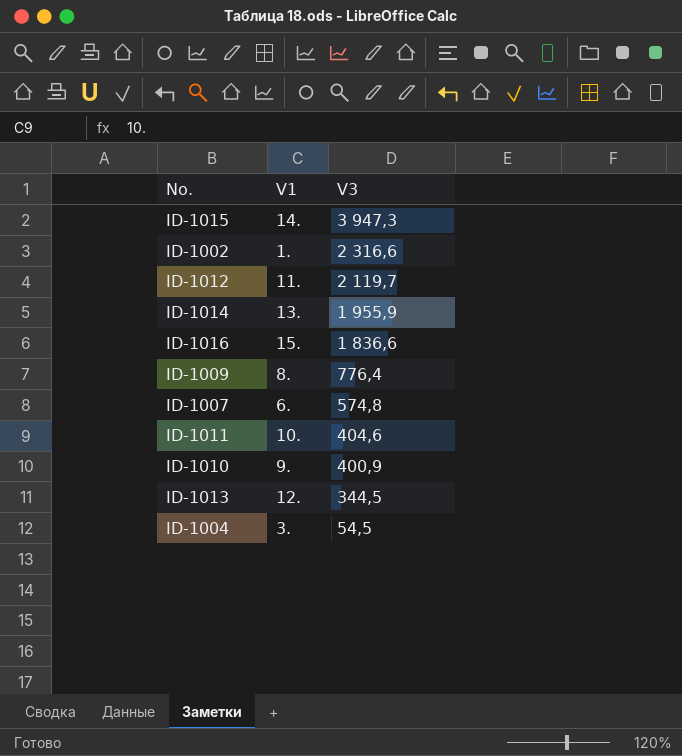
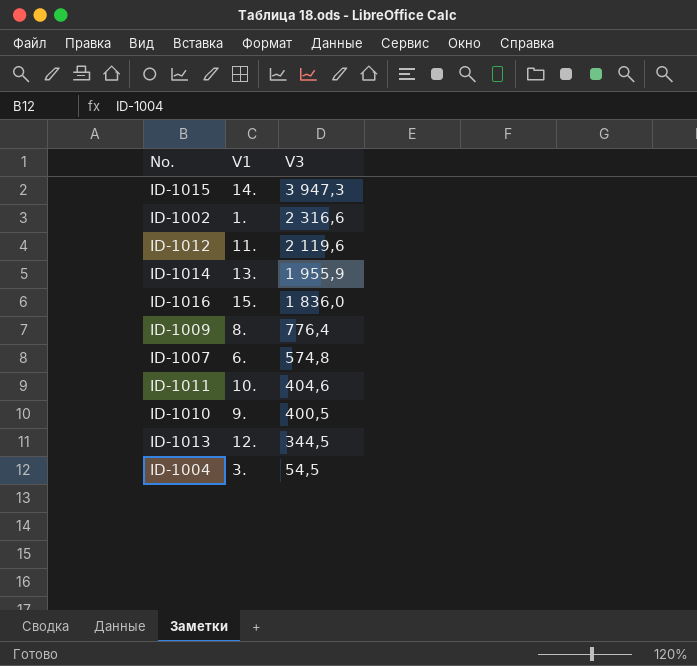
ID-1012 | V3: 2 119,7 -> 2 119,6
ID-1016 | V3: 1 836,6 -> 1 836,0
ID-1010 | V3: 400,9 -> 400,5

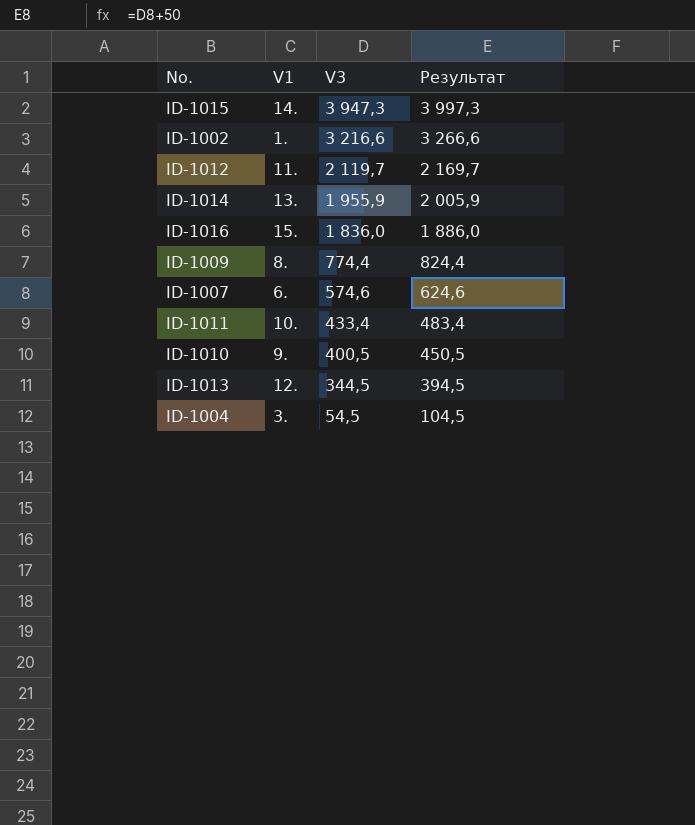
column Результат | formula: none -> [V3] + 50
ID-1002 | V3: 2 316,6 -> 3 216,6
ID-1012 | V3: 2 119,6 -> 2 119,7
ID-1009 | V3: 776,4 -> 774,4
ID-1007 | V3: 574,8 -> 574,6
ID-1011 | V3: 404,6 -> 433,4

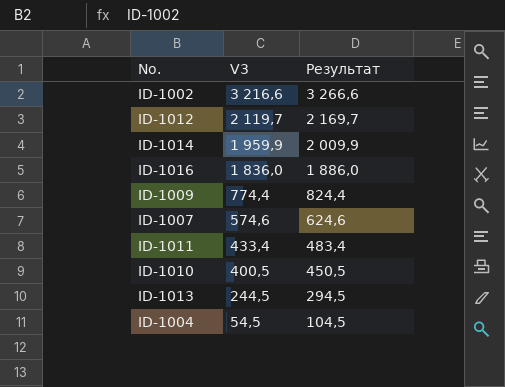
column V1 | position: 2 -> none
row ID-1015: 14. | 3 947,3 | 3 997,3 -> none
ID-1014 | V3: 1 955,9 -> 1 959,9
ID-1014 | Результат: 2 005,9 -> 2 009,9
ID-1013 | V3: 344,5 -> 244,5
ID-1013 | Результат: 394,5 -> 294,5

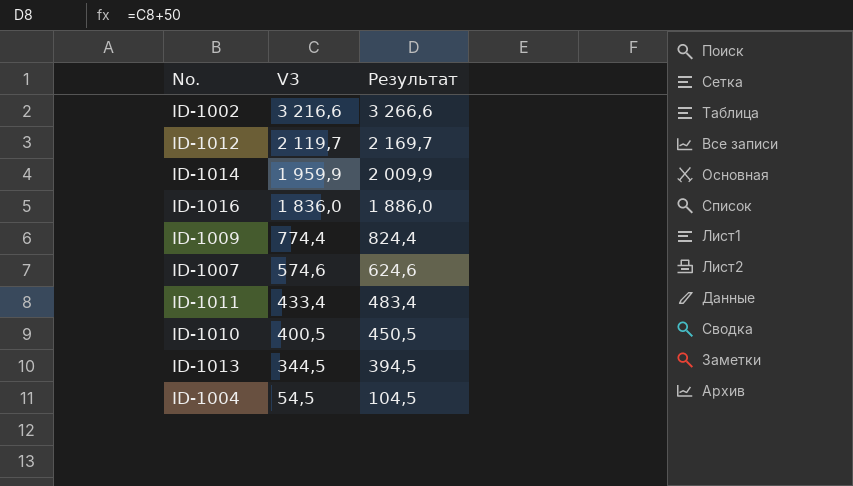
ID-1013 | V3: 244,5 -> 344,5
ID-1013 | Результат: 294,5 -> 394,5

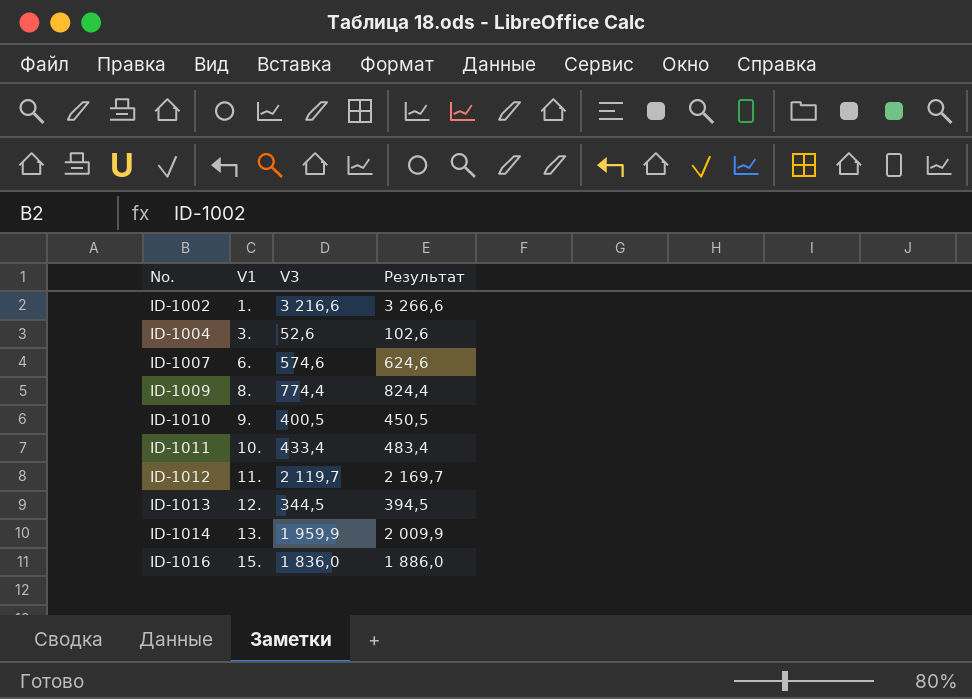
row order: V3 descending -> No. ascending
column V1 | position: none -> 2
ID-1004 | V3: 54,5 -> 52,6
ID-1004 | Результат: 104,5 -> 102,6

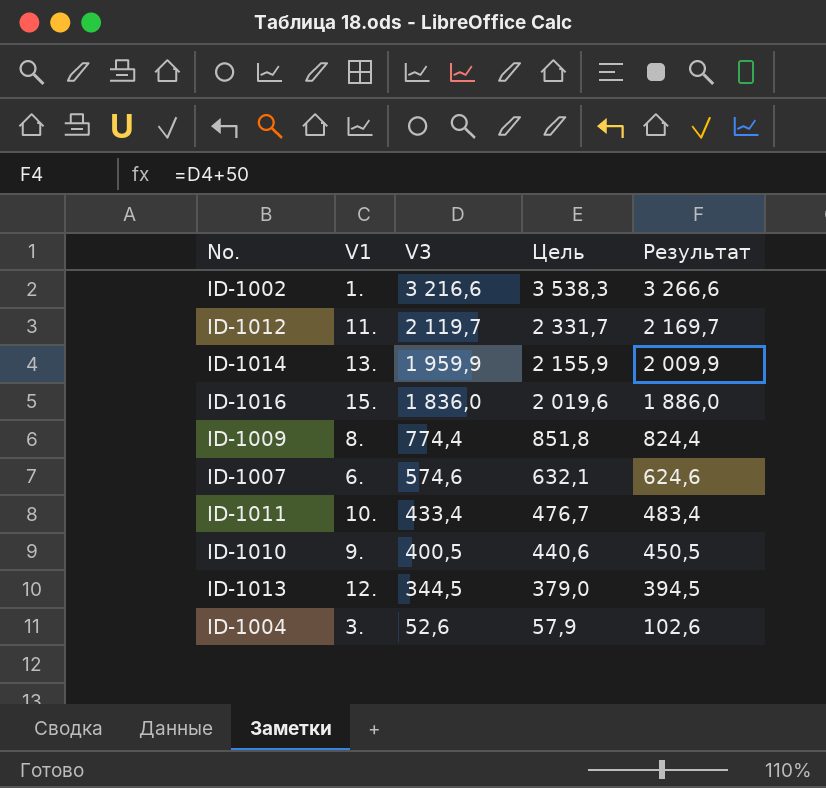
row order: No. ascending -> V3 descending
column Цель | formula: none -> [V3] * 1,1

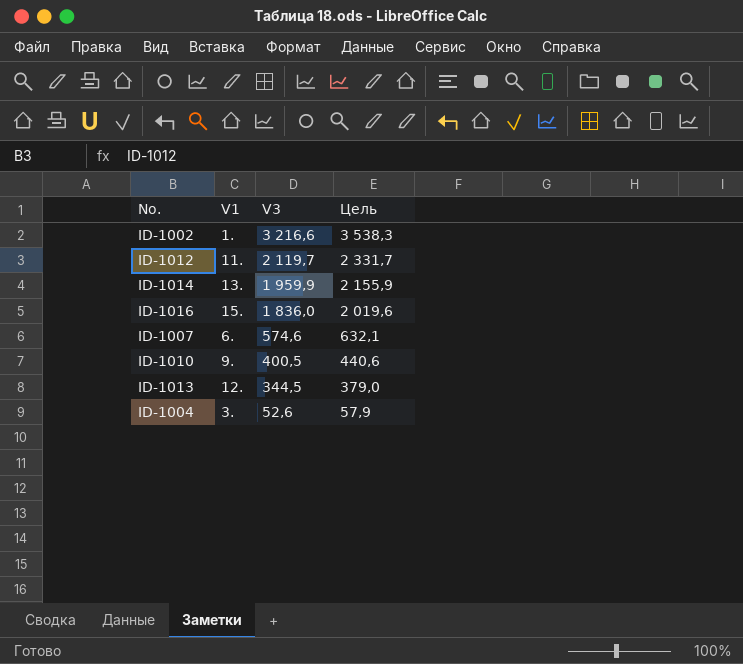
column Результат | formula: [V3] + 50 -> none
row ID-1009: 8. | 774,4 | 851,8 | 824,4 -> none
row ID-1011: 10. | 433,4 | 476,7 | 483,4 -> none

